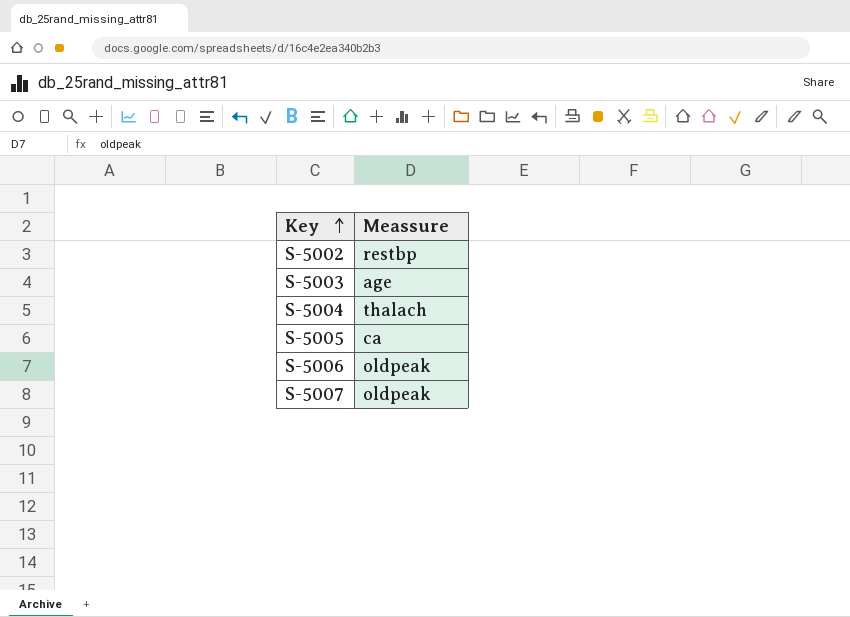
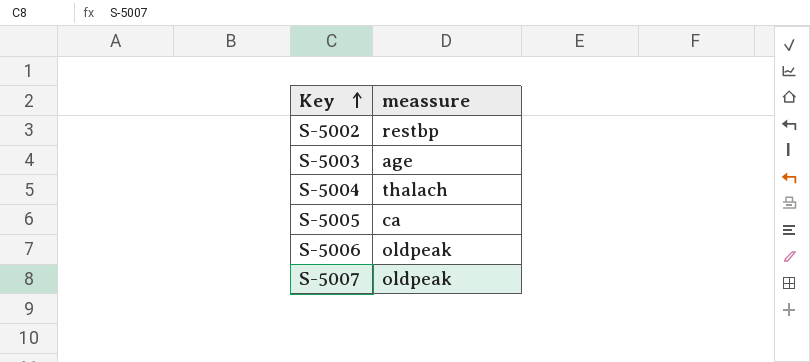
column name: Meassure -> meassure

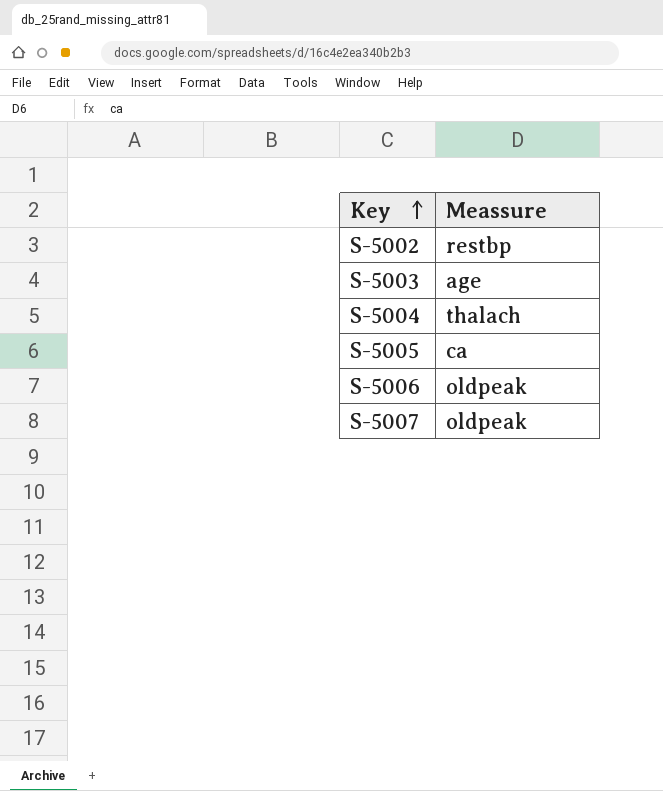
column name: meassure -> Meassure

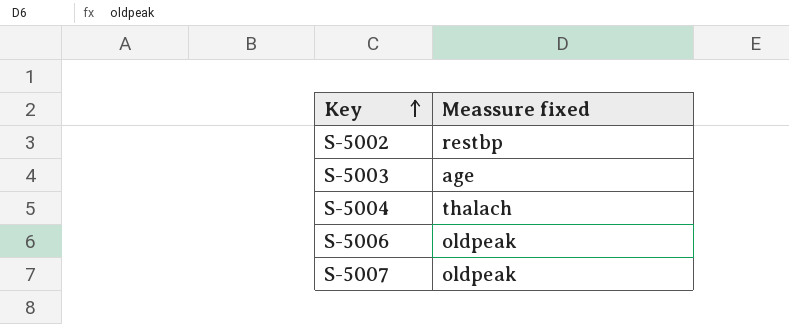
column name: Meassure -> Meassure fixed
row S-5005: ca -> none

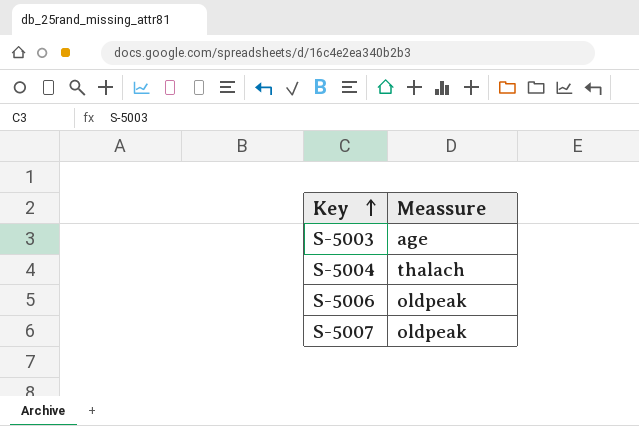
column name: Meassure fixed -> Meassure
row S-5002: restbp -> none

